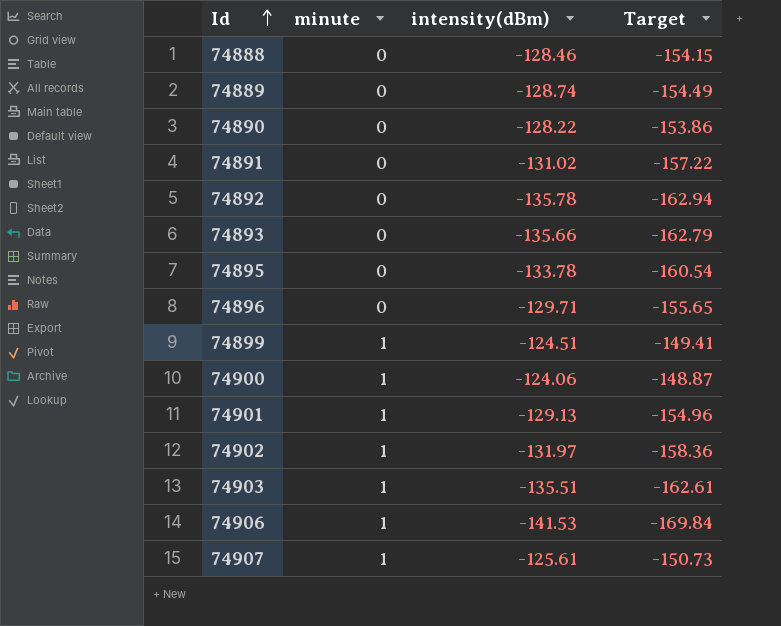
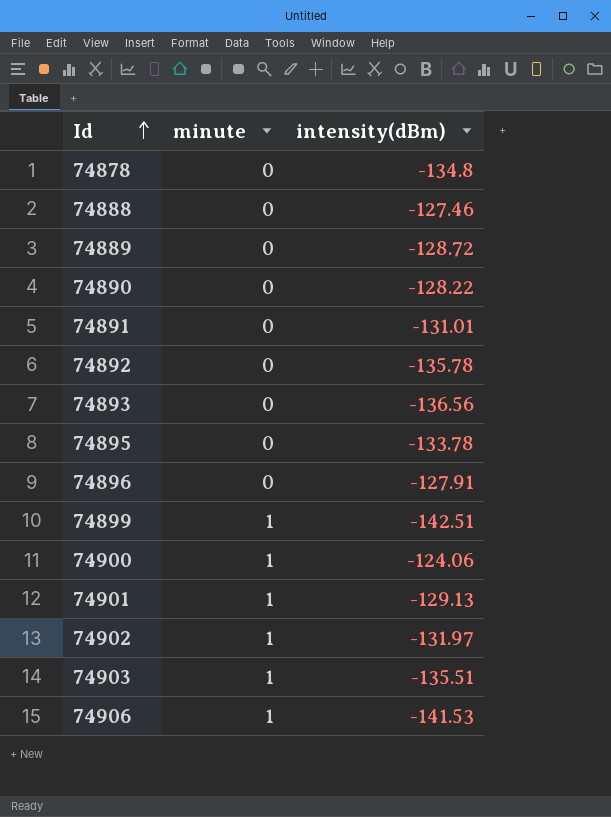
column Target | formula: [intensity(dBm)] * 1.2 -> none
row 74907: 1 | -125.61 | -150.73 -> none
row 74878: none -> 0 | -134.8
74888 | intensity(dBm): -128.46 -> -127.46
74889 | intensity(dBm): -128.74 -> -128.72
74891 | intensity(dBm): -131.02 -> -131.01
74893 | intensity(dBm): -135.66 -> -136.56
74896 | intensity(dBm): -129.71 -> -127.91
74899 | intensity(dBm): -124.51 -> -142.51

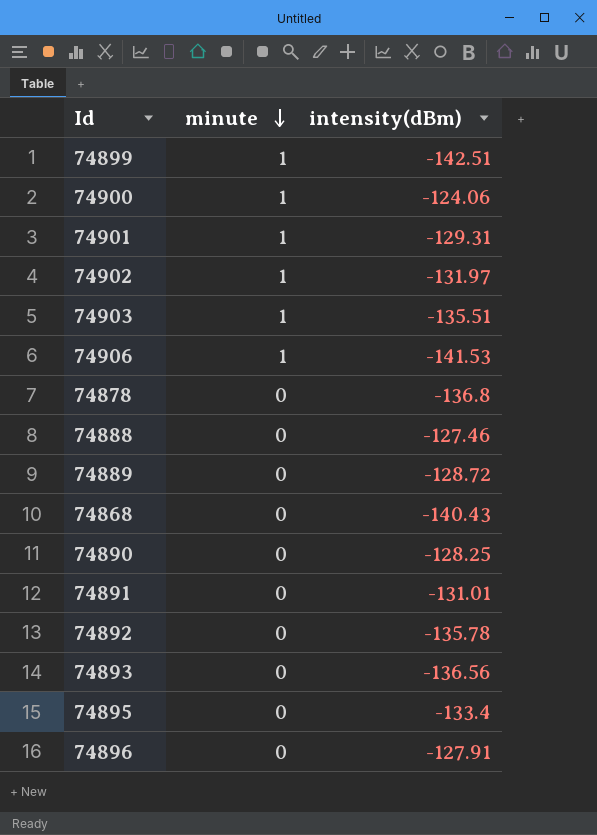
row order: Id ascending -> minute descending
74901 | intensity(dBm): -129.13 -> -129.31
74878 | intensity(dBm): -134.8 -> -136.8
row 74868: none -> 0 | -140.43
74890 | intensity(dBm): -128.22 -> -128.25
74895 | intensity(dBm): -133.78 -> -133.4

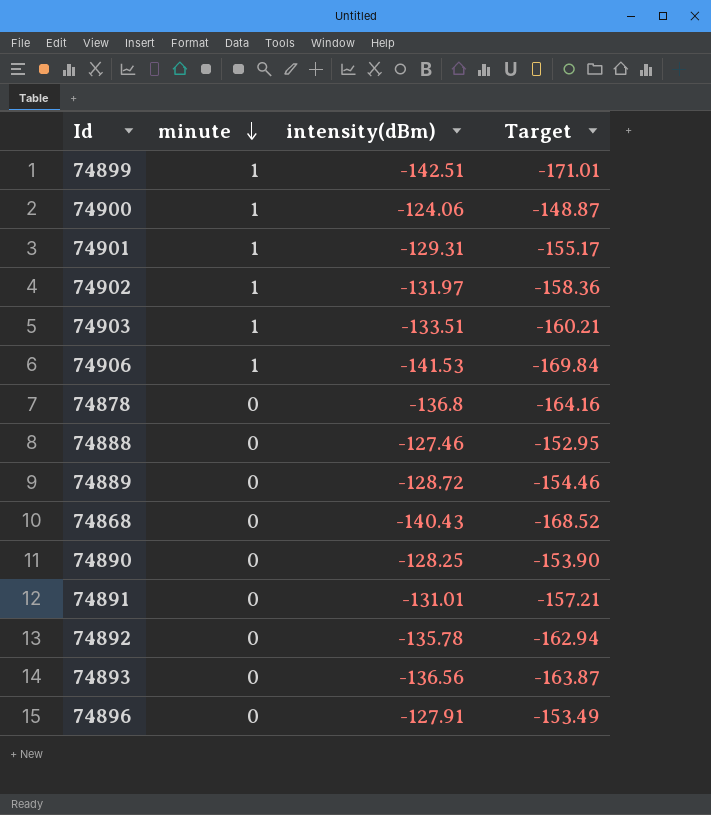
column Target | formula: none -> [intensity(dBm)] * 1.2
row 74895: 0 | -133.4 -> none
74903 | intensity(dBm): -135.51 -> -133.51

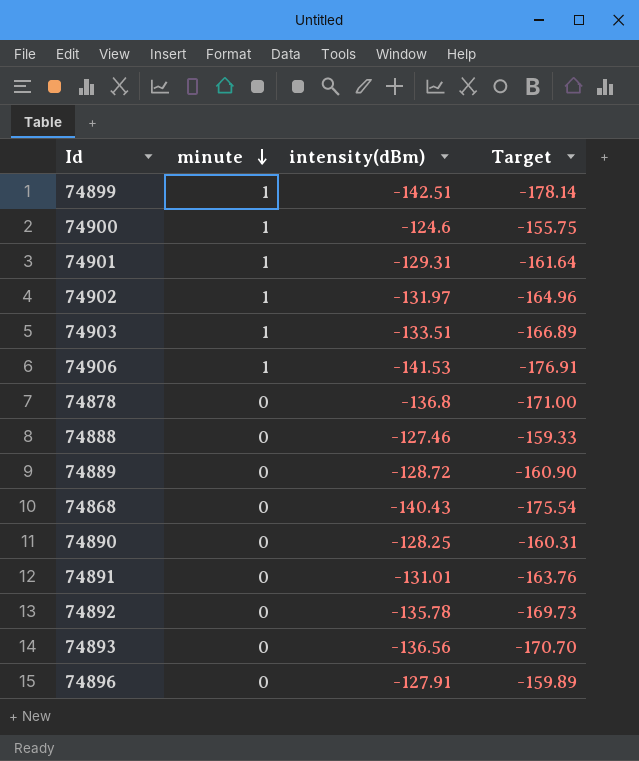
column Target | formula: [intensity(dBm)] * 1.2 -> [intensity(dBm)] * 1.25
74900 | intensity(dBm): -124.06 -> -124.6

